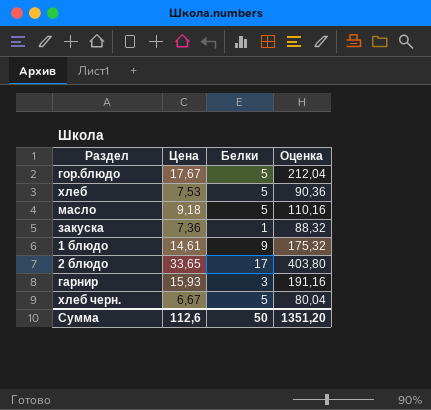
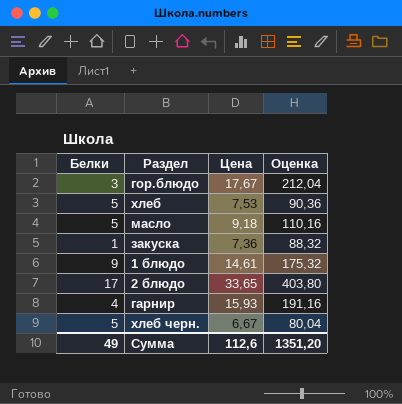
column Белки | position: 3 -> 1
гор.блюдо | Белки: 5 -> 3
гарнир | Белки: 3 -> 4
Сумма | Белки: 50 -> 49

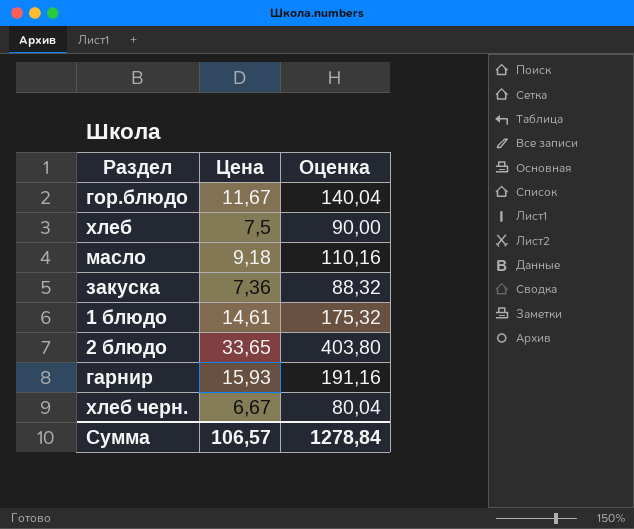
column Белки | position: 1 -> none
гор.блюдо | Цена: 17,67 -> 11,67
гор.блюдо | Оценка: 212,04 -> 140,04
хлеб | Цена: 7,53 -> 7,5
хлеб | Оценка: 90,36 -> 90,00
Сумма | Цена: 112,6 -> 106,57
Сумма | Оценка: 1351,20 -> 1278,84

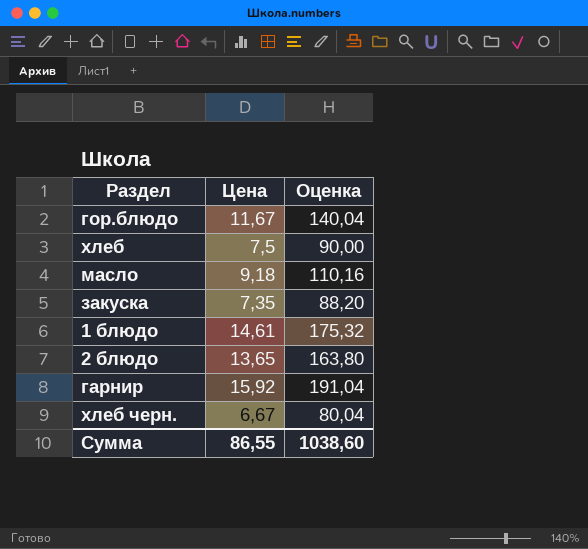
закуска | Цена: 7,36 -> 7,35
закуска | Оценка: 88,32 -> 88,20
2 блюдо | Цена: 33,65 -> 13,65
2 блюдо | Оценка: 403,80 -> 163,80
гарнир | Цена: 15,93 -> 15,92
гарнир | Оценка: 191,16 -> 191,04
Сумма | Цена: 106,57 -> 86,55
Сумма | Оценка: 1278,84 -> 1038,60

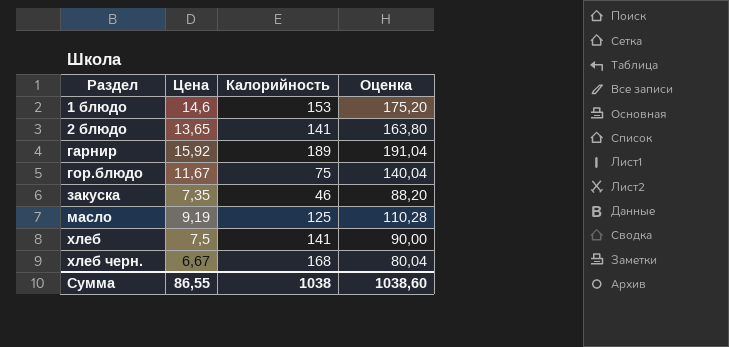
row order: none -> Раздел ascending
column Калорийность | position: none -> 3
1 блюдо | Цена: 14,61 -> 14,6
1 блюдо | Оценка: 175,32 -> 175,20
масло | Цена: 9,18 -> 9,19
масло | Оценка: 110,16 -> 110,28

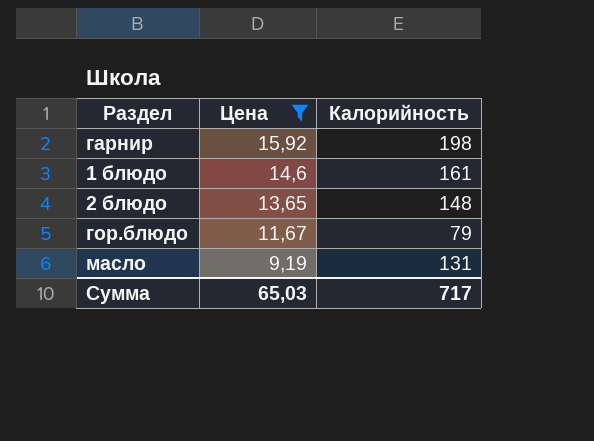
filter: none -> Цена >= 9,19
row order: Раздел ascending -> Цена descending
column Оценка | formula: [Цена] * 12 -> none
гарнир | Калорийность: 189 -> 198
1 блюдо | Калорийность: 153 -> 161
2 блюдо | Калорийность: 141 -> 148
гор.блюдо | Калорийность: 75 -> 79
масло | Калорийность: 125 -> 131
Сумма | Цена: 86,55 -> 65,03
Сумма | Калорийность: 1038 -> 717

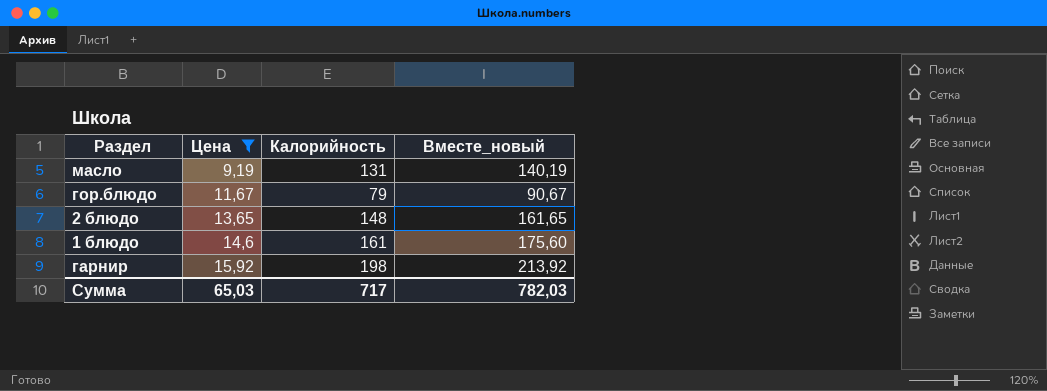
row order: Цена descending -> Цена ascending
column Вместе_новый | formula: none -> [Цена] + [Калорийность]

